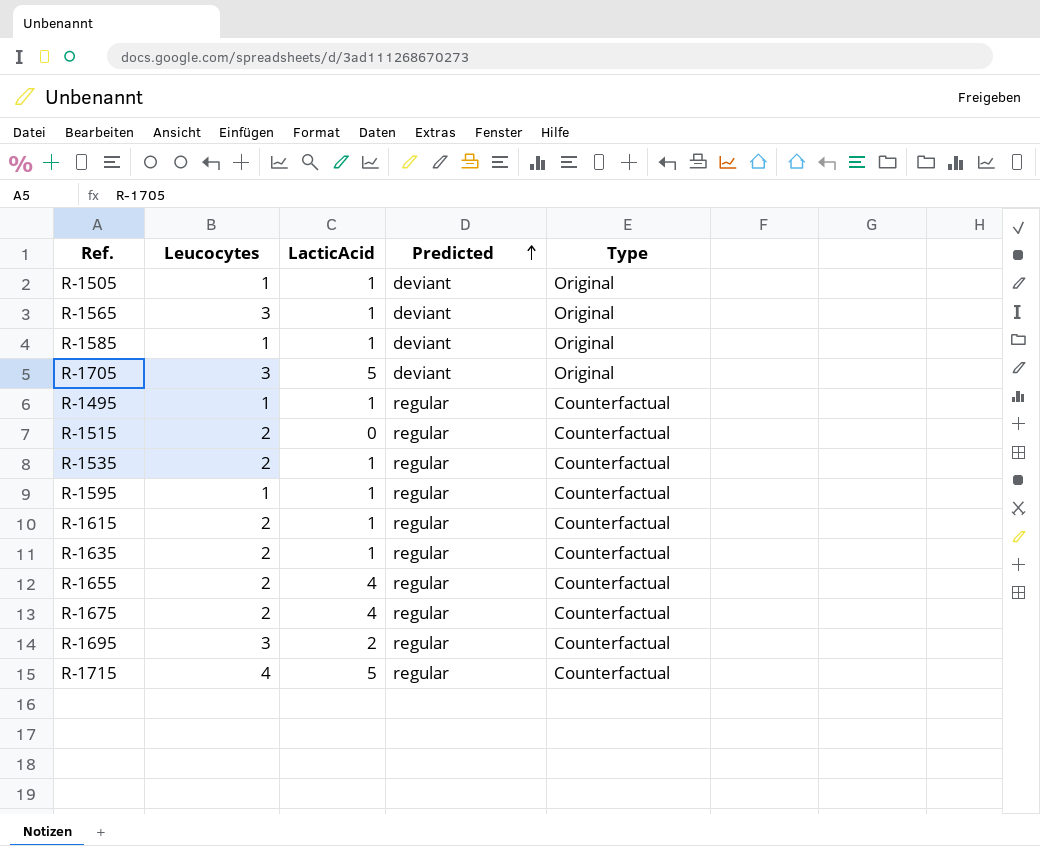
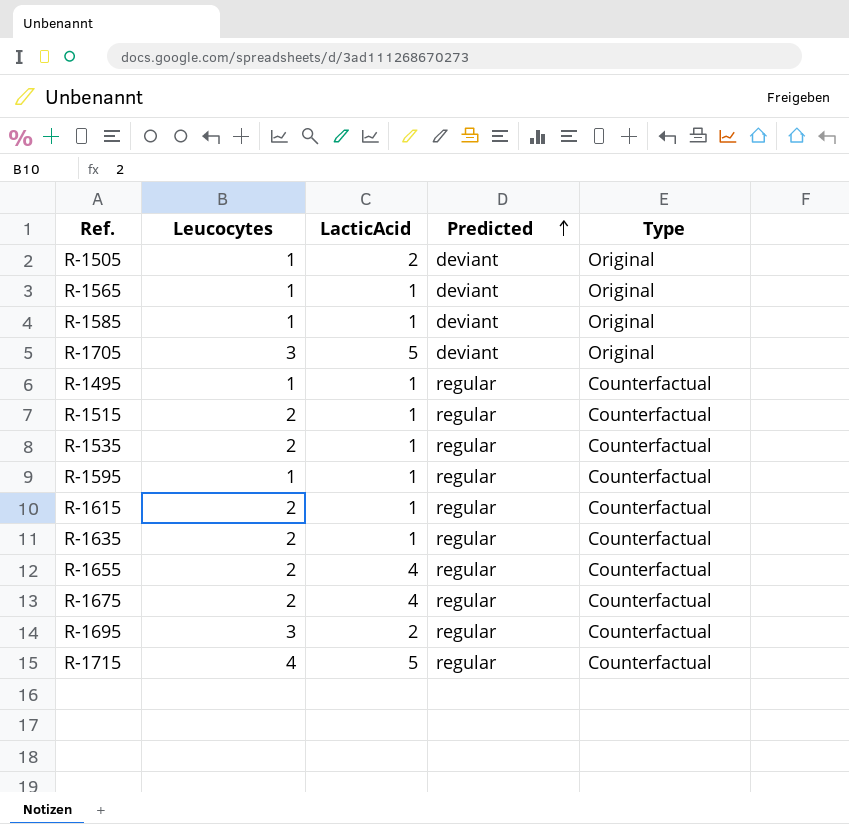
R-1505 | LacticAcid: 1 -> 2
R-1565 | Leucocytes: 3 -> 1
R-1515 | LacticAcid: 0 -> 1

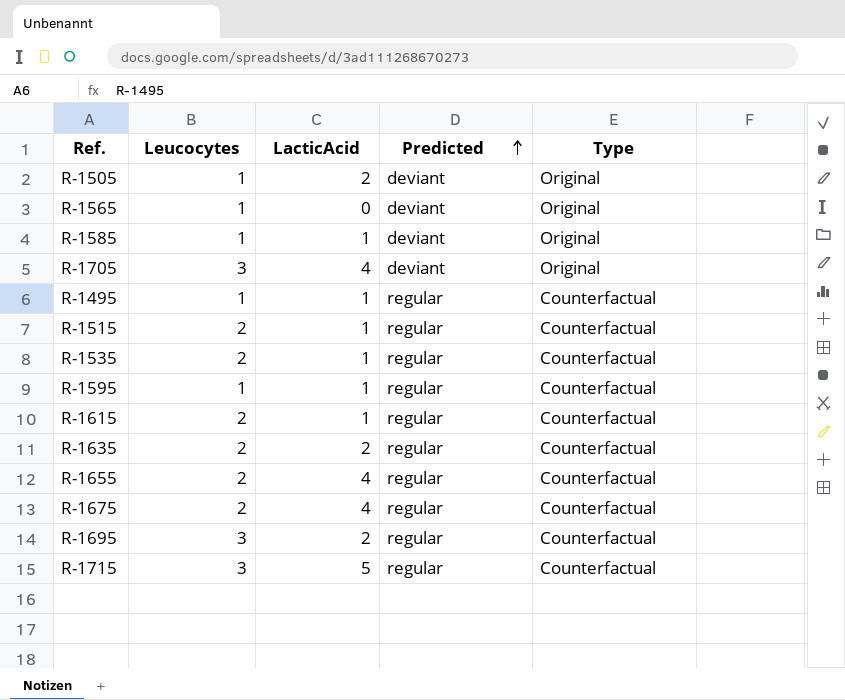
R-1565 | LacticAcid: 1 -> 0
R-1705 | LacticAcid: 5 -> 4
R-1635 | LacticAcid: 1 -> 2
R-1715 | Leucocytes: 4 -> 3

